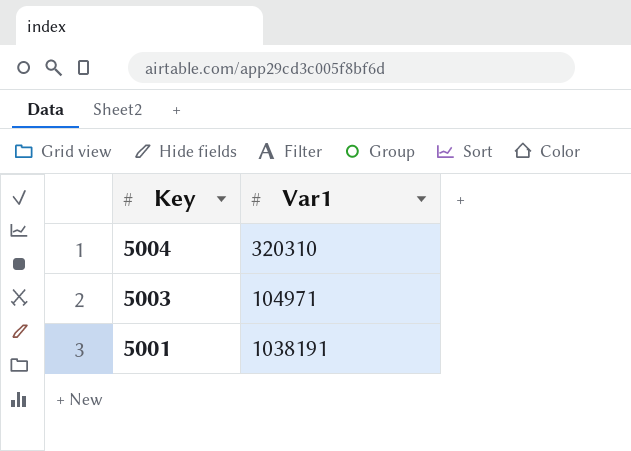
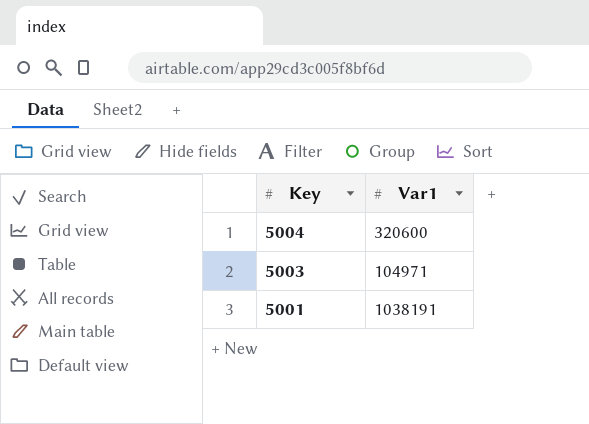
5004 | Var1: 320310 -> 320600

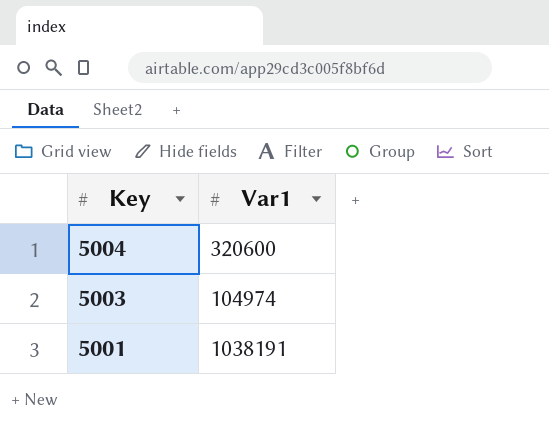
5003 | Var1: 104971 -> 104974

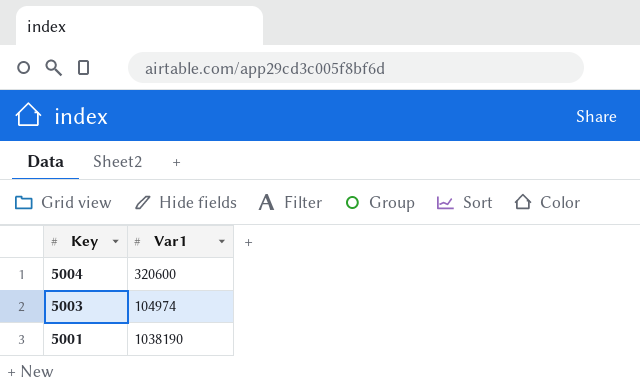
5001 | Var1: 1038191 -> 1038190

